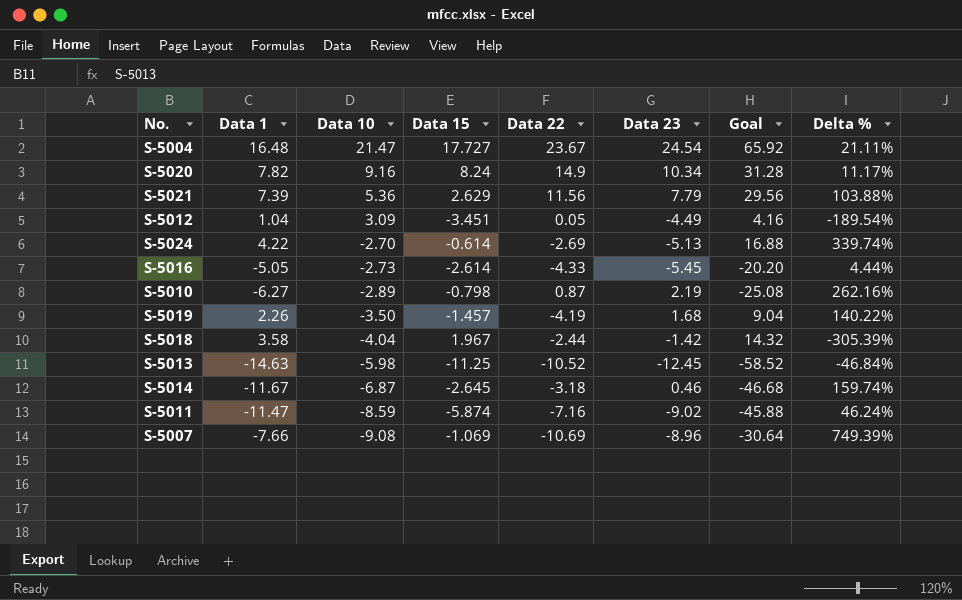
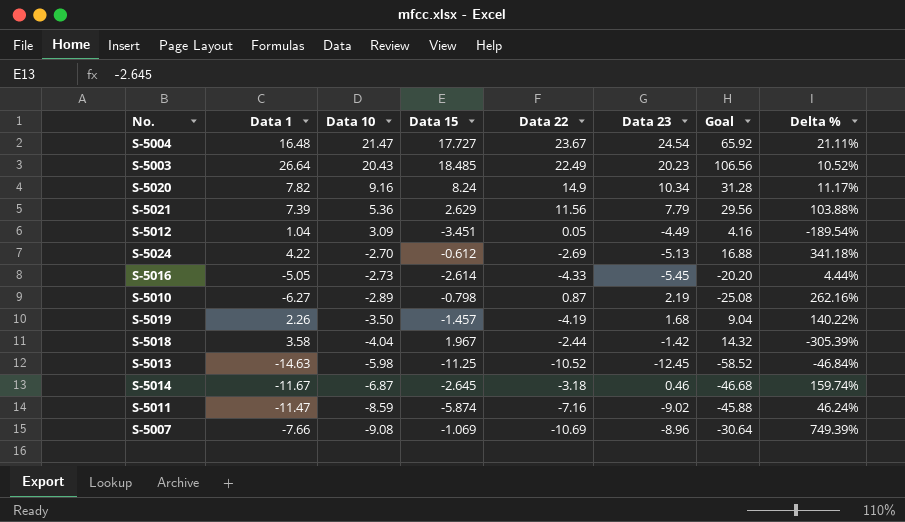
row S-5003: none -> 26.64 | 20.43 | 18.485 | 22.49 | 20.23 | 106.56 | 10.52%
S-5024 | Data 15: -0.614 -> -0.612
S-5024 | Delta %: 339.74% -> 341.18%

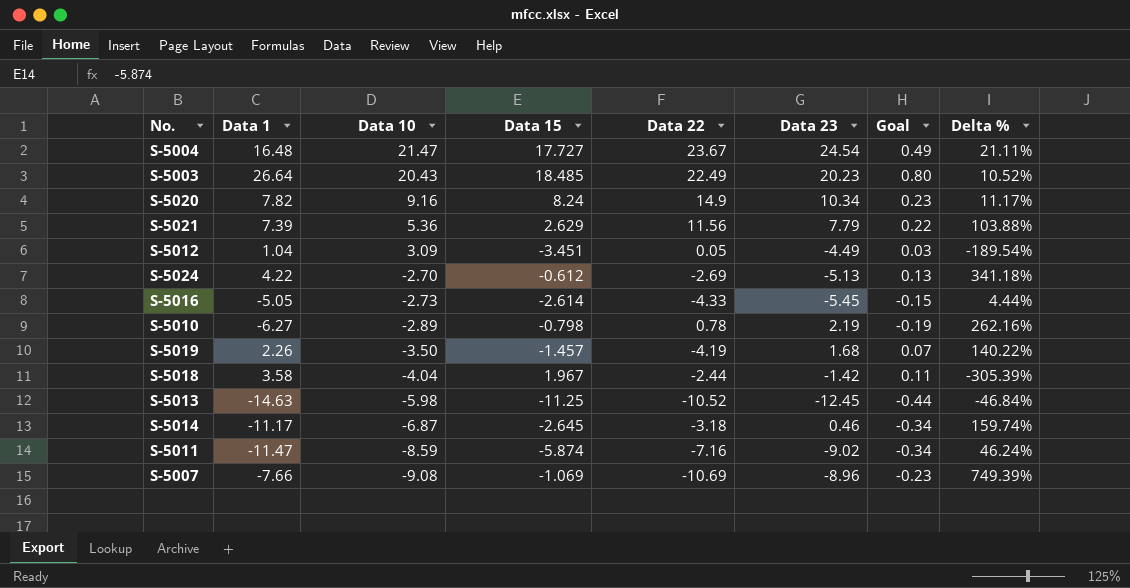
column Goal | formula: [Data 1] * 4 -> [Data 1] * 0.03
S-5010 | Data 22: 0.87 -> 0.78
S-5014 | Data 1: -11.67 -> -11.17

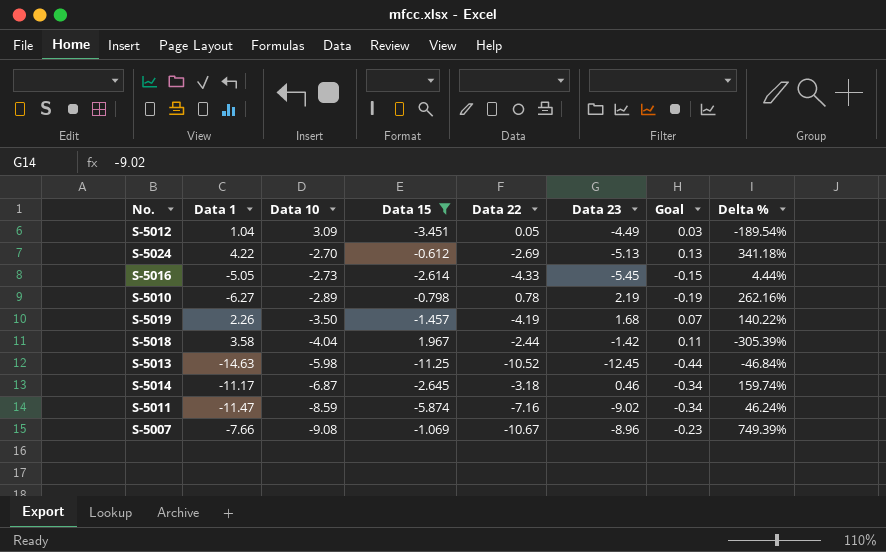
filter: none -> Data 15 <= 1.967
S-5007 | Data 22: -10.69 -> -10.67

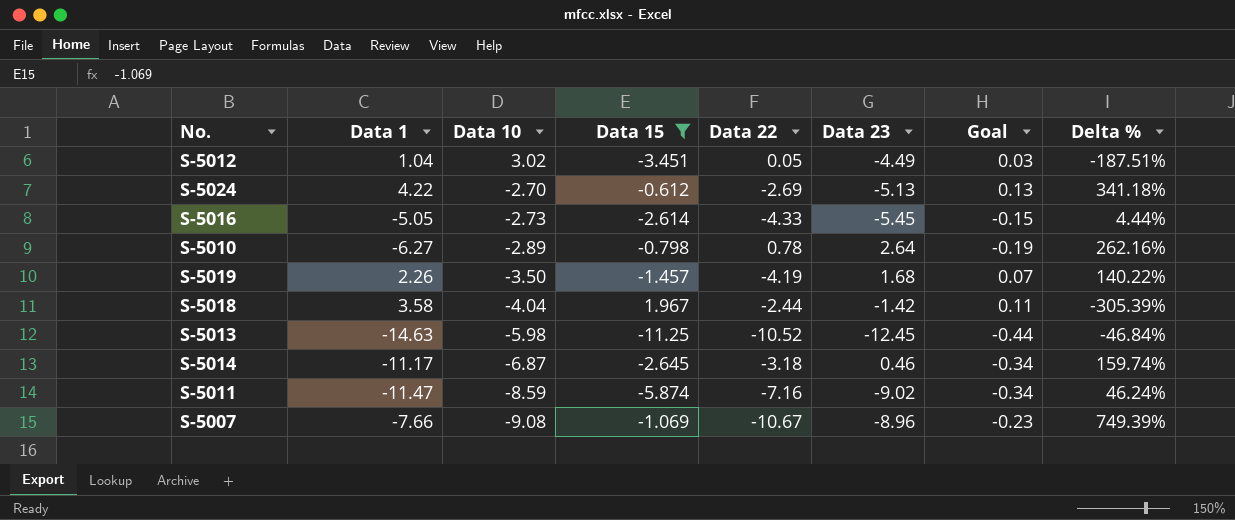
S-5012 | Data 10: 3.09 -> 3.02
S-5012 | Delta %: -189.54% -> -187.51%
S-5010 | Data 23: 2.19 -> 2.64

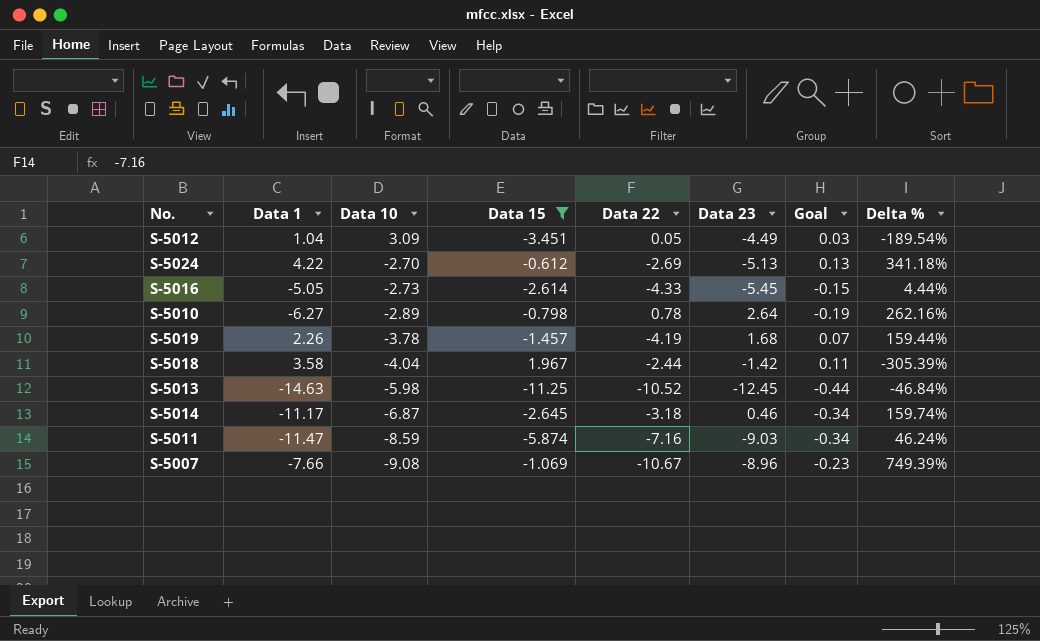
S-5012 | Data 10: 3.02 -> 3.09
S-5012 | Delta %: -187.51% -> -189.54%
S-5019 | Data 10: -3.50 -> -3.78
S-5019 | Delta %: 140.22% -> 159.44%
S-5011 | Data 23: -9.02 -> -9.03

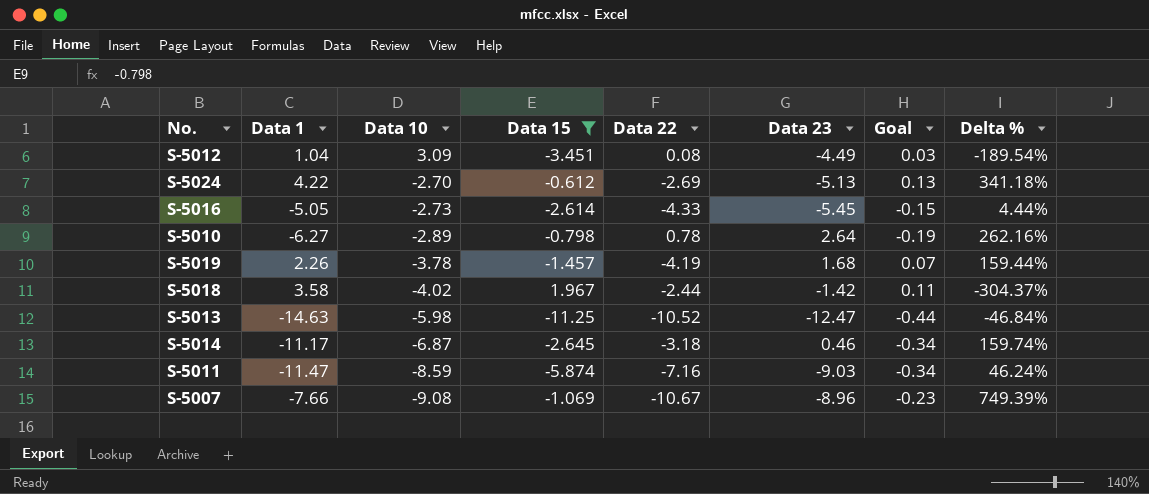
S-5012 | Data 22: 0.05 -> 0.08
S-5018 | Data 10: -4.04 -> -4.02
S-5018 | Delta %: -305.39% -> -304.37%
S-5013 | Data 23: -12.45 -> -12.47

